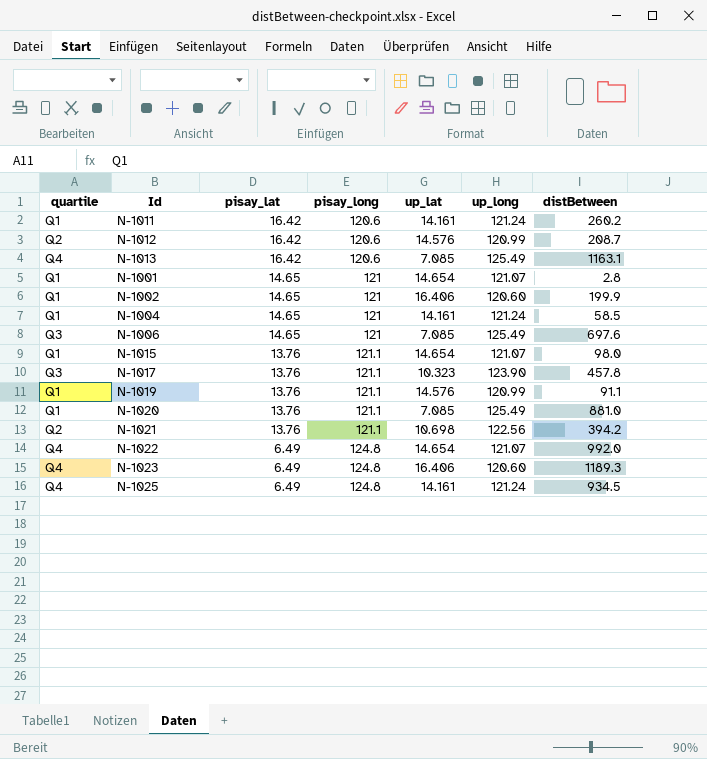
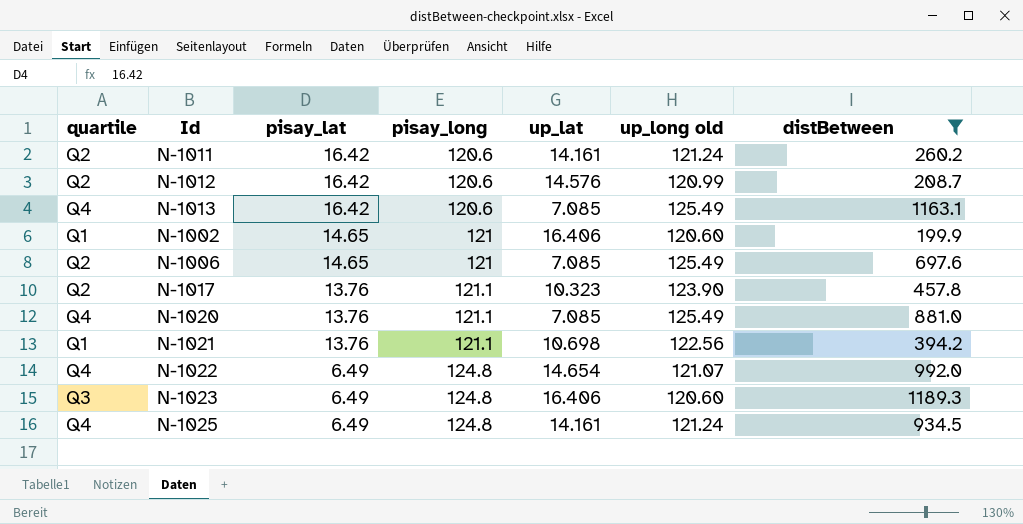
filter: none -> distBetween >= 199.9
column name: up_long -> up_long old
N-1011 | quartile: Q1 -> Q2
N-1006 | quartile: Q3 -> Q2
N-1017 | quartile: Q3 -> Q2
N-1020 | quartile: Q1 -> Q4
N-1021 | quartile: Q2 -> Q1
N-1023 | quartile: Q4 -> Q3

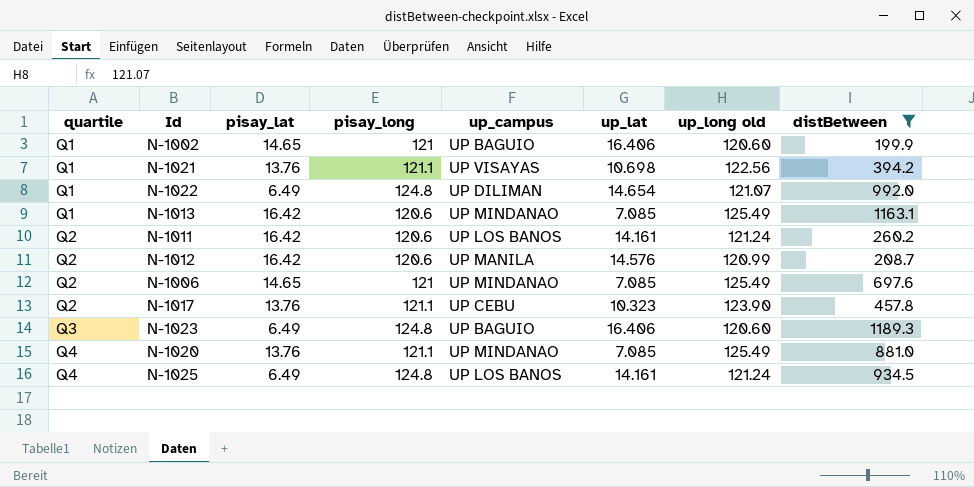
row order: pisay_lat descending -> quartile ascending
column up_campus | position: none -> 5
N-1022 | quartile: Q4 -> Q1
N-1013 | quartile: Q4 -> Q1

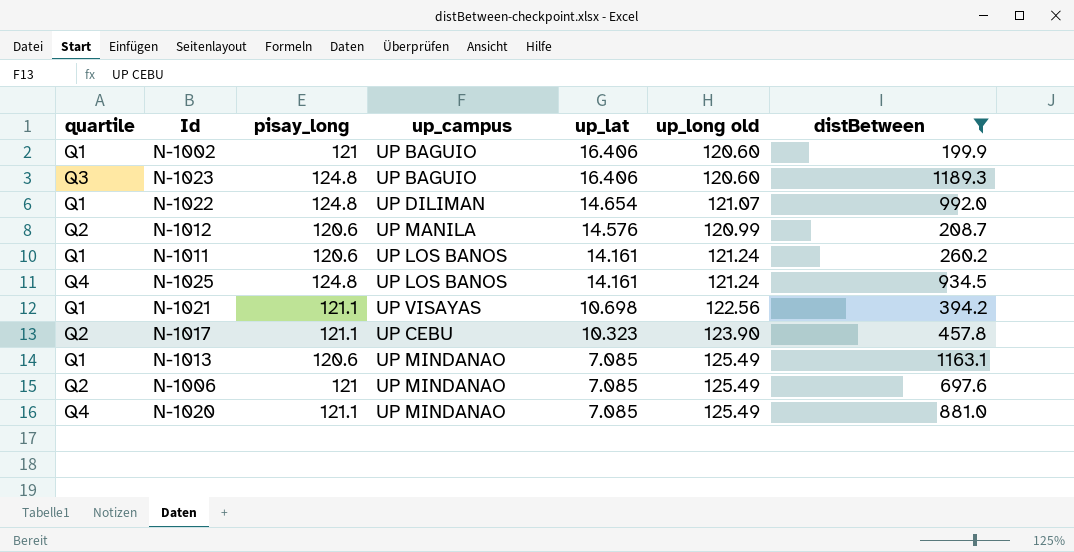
row order: quartile ascending -> up_lat descending
column pisay_lat | position: 3 -> none
N-1011 | quartile: Q2 -> Q1

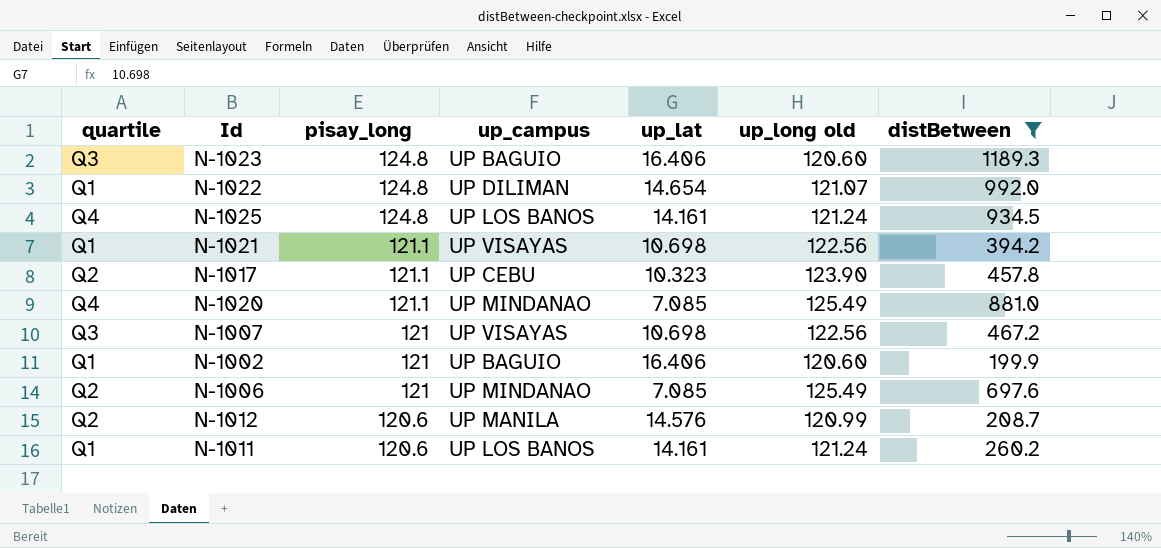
row order: up_lat descending -> pisay_long descending
row N-1013: Q1 | 120.6 | UP MINDANAO | 7.085 | 125.49 | 1163.1 -> none
row N-1007: none -> Q3 | 121 | UP VISAYAS | 10.698 | 122.56 | 467.2

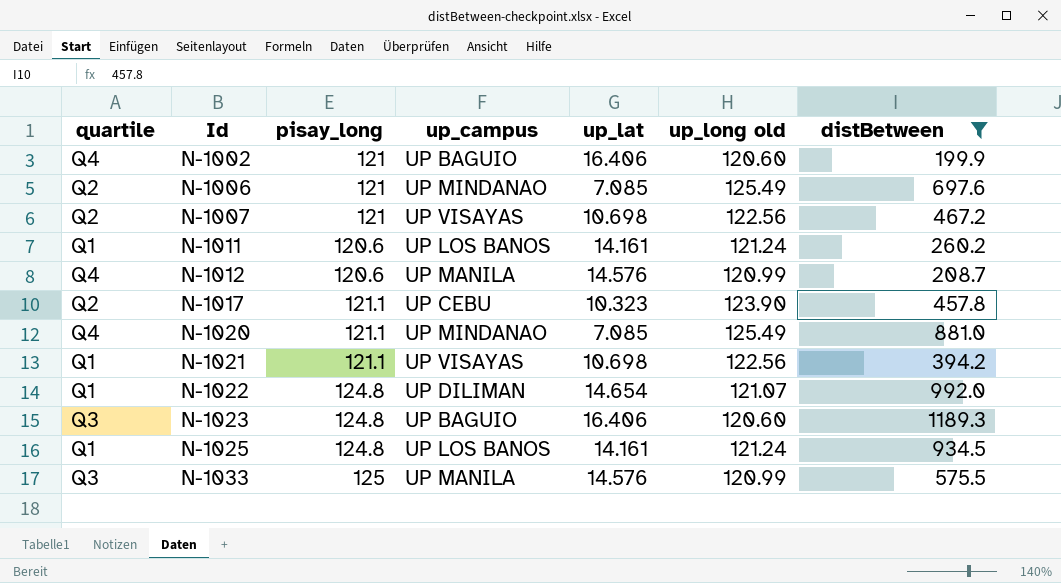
row order: pisay_long descending -> Id ascending
N-1002 | quartile: Q1 -> Q4
N-1007 | quartile: Q3 -> Q2
N-1012 | quartile: Q2 -> Q4
N-1025 | quartile: Q4 -> Q1
row N-1033: none -> Q3 | 125 | UP MANILA | 14.576 | 120.99 | 575.5

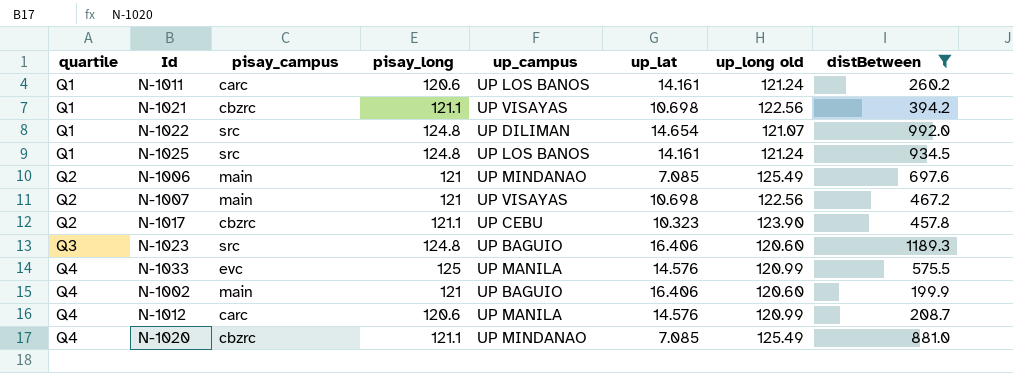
row order: Id ascending -> quartile ascending
column pisay_campus | position: none -> 3
N-1033 | quartile: Q3 -> Q4

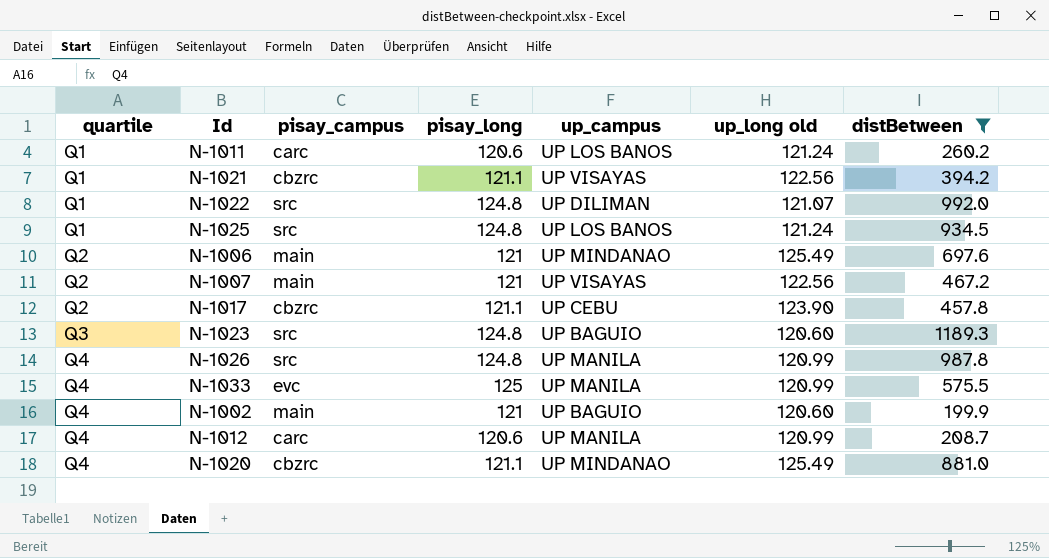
column up_lat | position: 6 -> none
row N-1026: none -> Q4 | src | 124.8 | UP MANILA | 120.99 | 987.8

